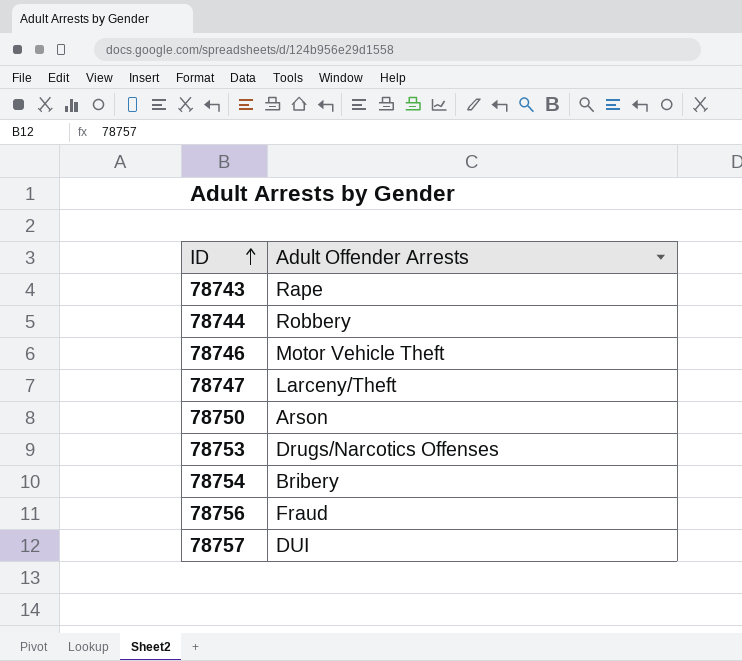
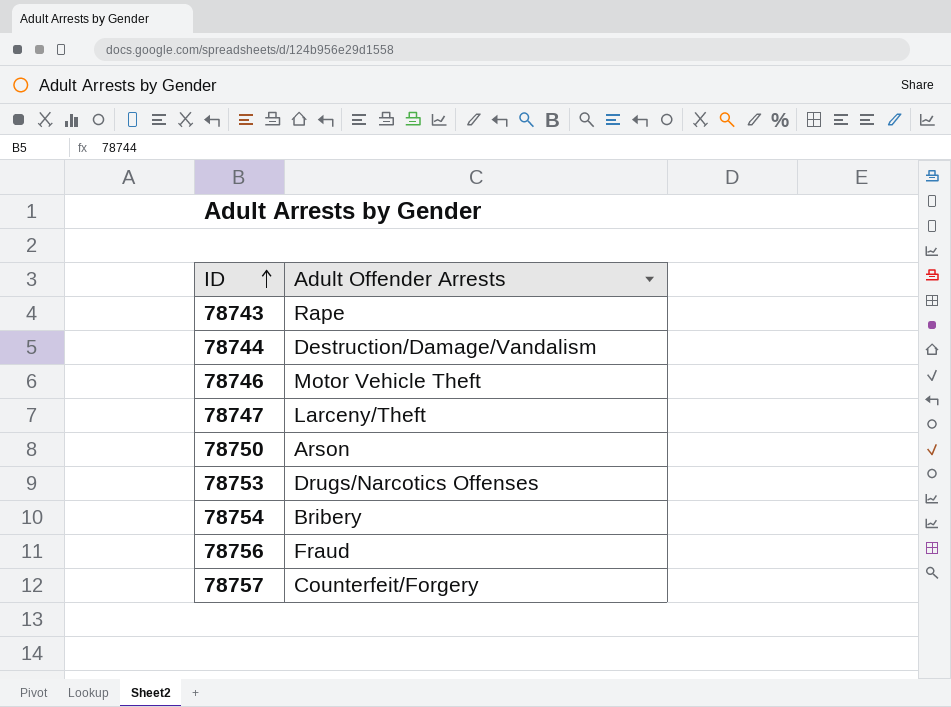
78744 | Adult Offender Arrests: Robbery -> Destruction/Damage/Vandalism
78757 | Adult Offender Arrests: DUI -> Counterfeit/Forgery

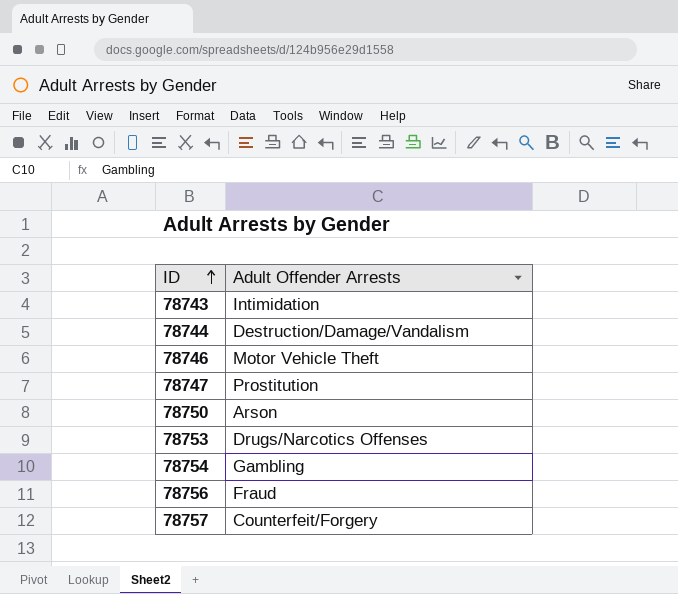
78743 | Adult Offender Arrests: Rape -> Intimidation
78747 | Adult Offender Arrests: Larceny/Theft -> Prostitution
78754 | Adult Offender Arrests: Bribery -> Gambling

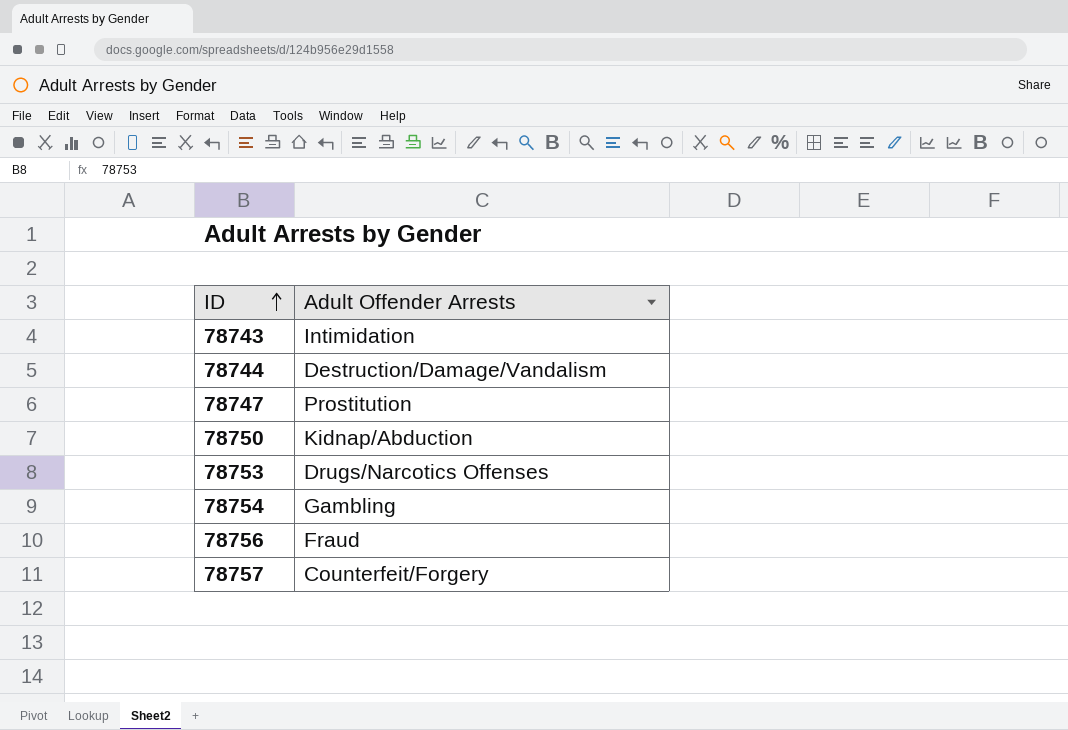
row 78746: Motor Vehicle Theft -> none
78750 | Adult Offender Arrests: Arson -> Kidnap/Abduction

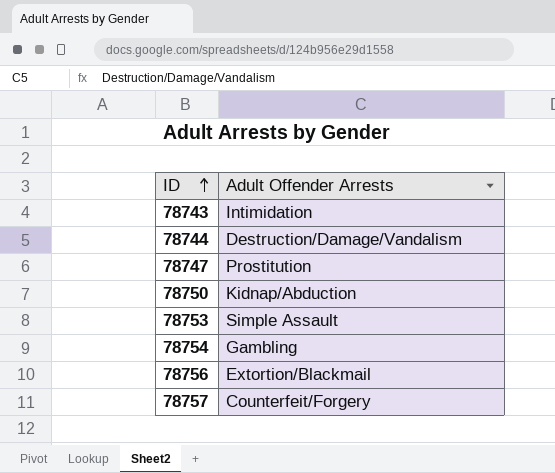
78753 | Adult Offender Arrests: Drugs/Narcotics Offenses -> Simple Assault
78756 | Adult Offender Arrests: Fraud -> Extortion/Blackmail

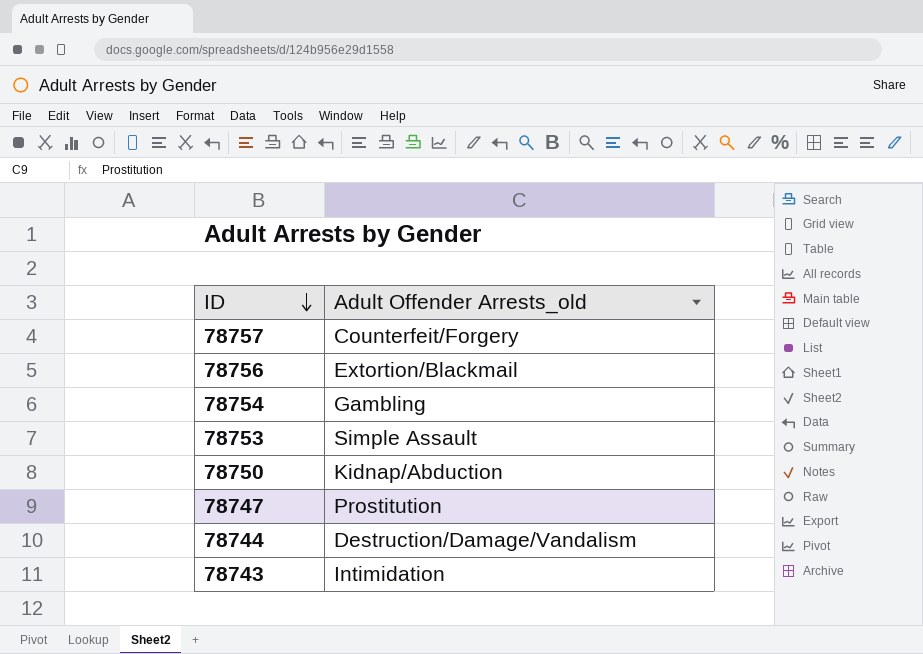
row order: ID ascending -> ID descending
column name: Adult Offender Arrests -> Adult Offender Arrests_old

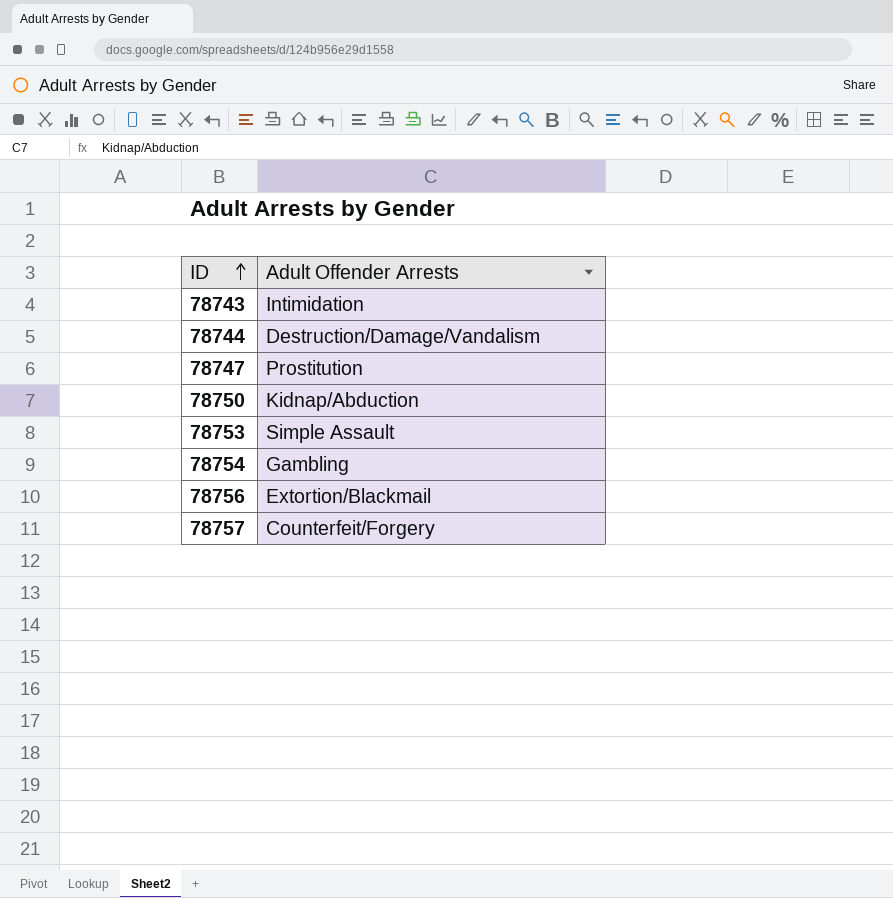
row order: ID descending -> ID ascending
column name: Adult Offender Arrests_old -> Adult Offender Arrests

